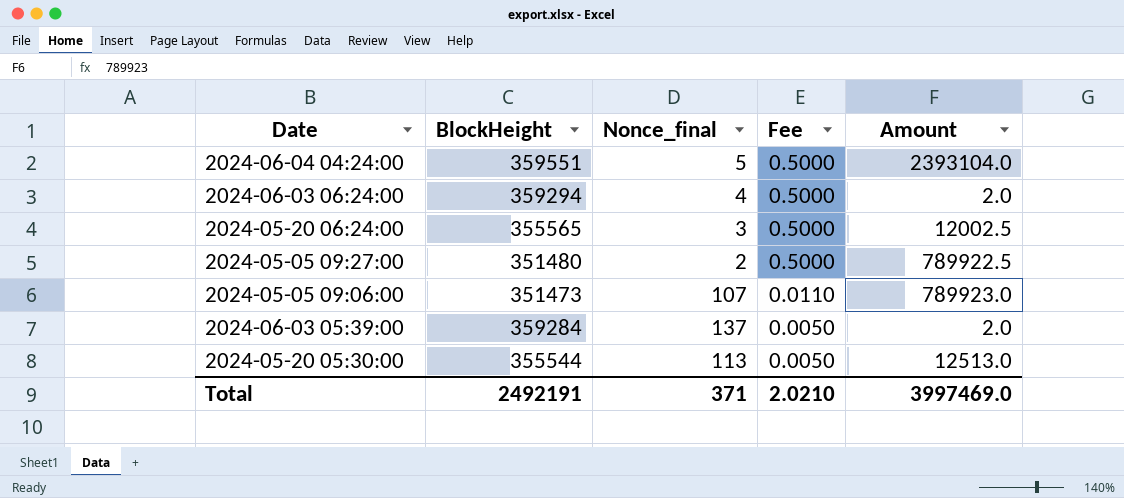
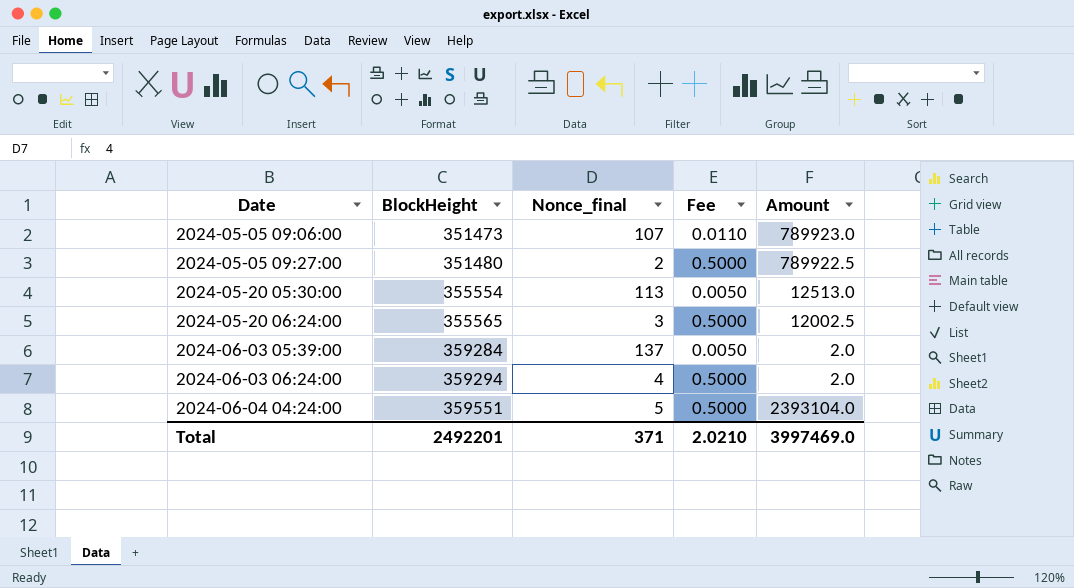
row order: Fee descending -> Date ascending
2024-05-20 05:30:00 | BlockHeight: 355544 -> 355554
Total | BlockHeight: 2492191 -> 2492201

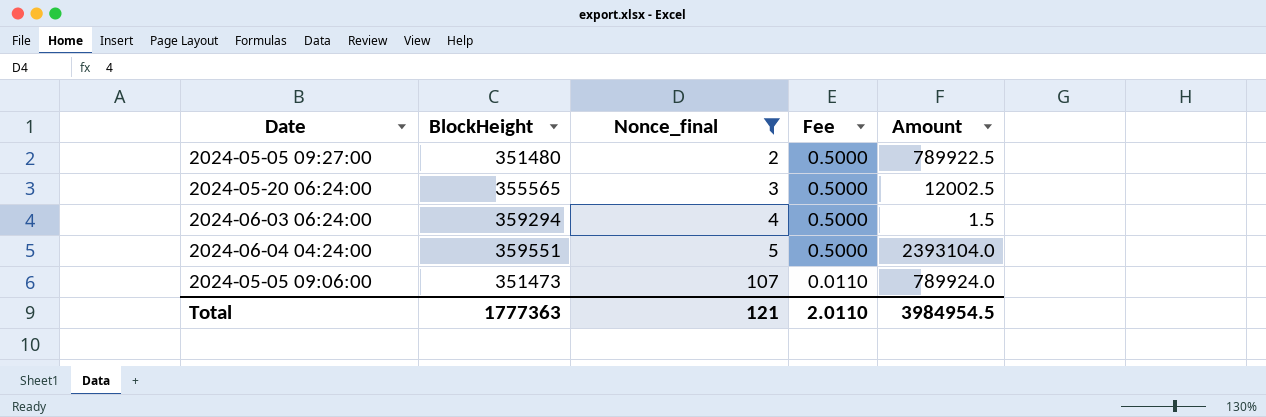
filter: none -> Nonce_final <= 107
row order: Date ascending -> Nonce_final ascending
2024-06-03 06:24:00 | Amount: 2.0 -> 1.5
2024-05-05 09:06:00 | Amount: 789923.0 -> 789924.0
Total | BlockHeight: 2492201 -> 1777363
Total | Nonce_final: 371 -> 121
Total | Fee: 2.0210 -> 2.0110
Total | Amount: 3997469.0 -> 3984954.5

